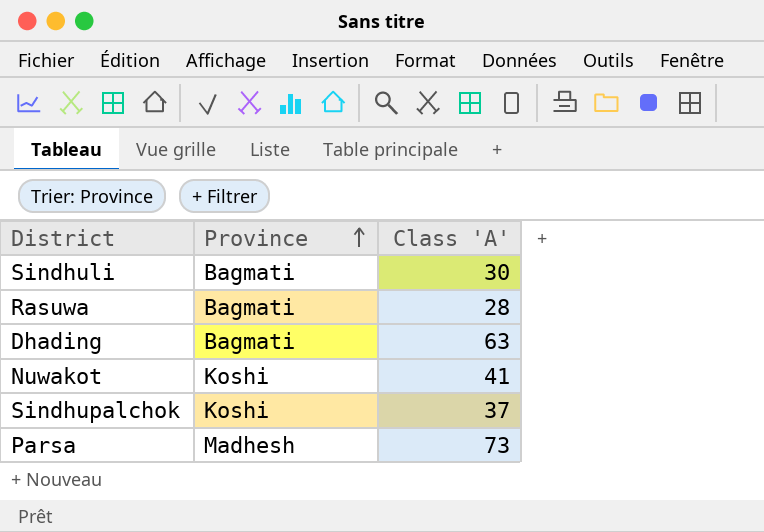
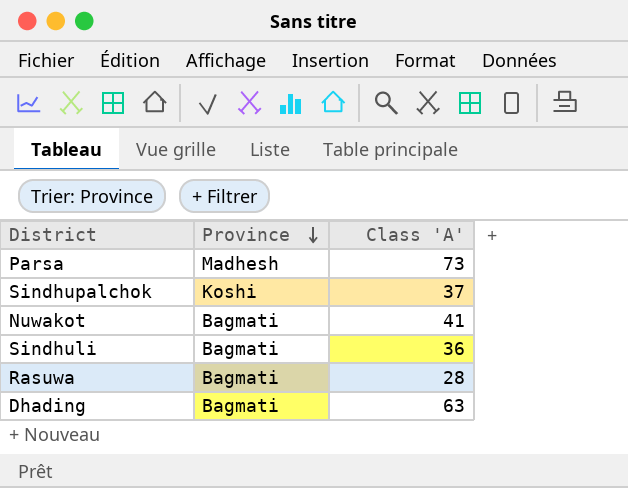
row order: Province ascending -> Province descending
Nuwakot | Province: Koshi -> Bagmati
Sindhuli | Class 'A': 30 -> 36

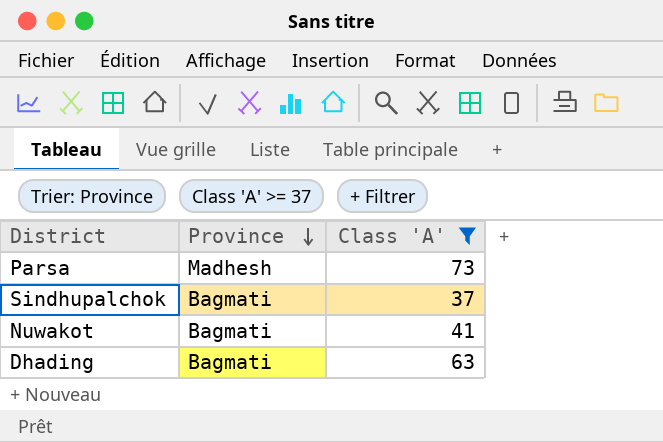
filter: none -> Class 'A' >= 37
Sindhupalchok | Province: Koshi -> Bagmati

